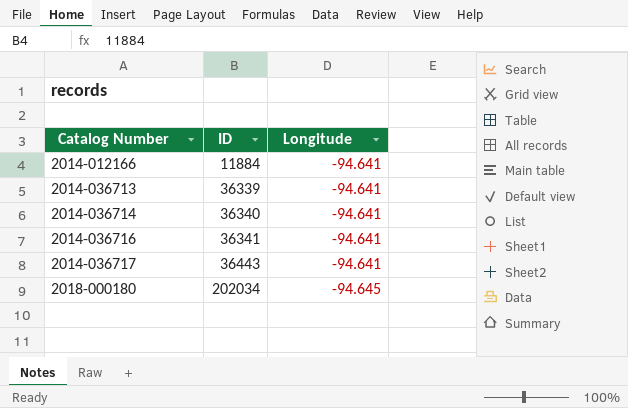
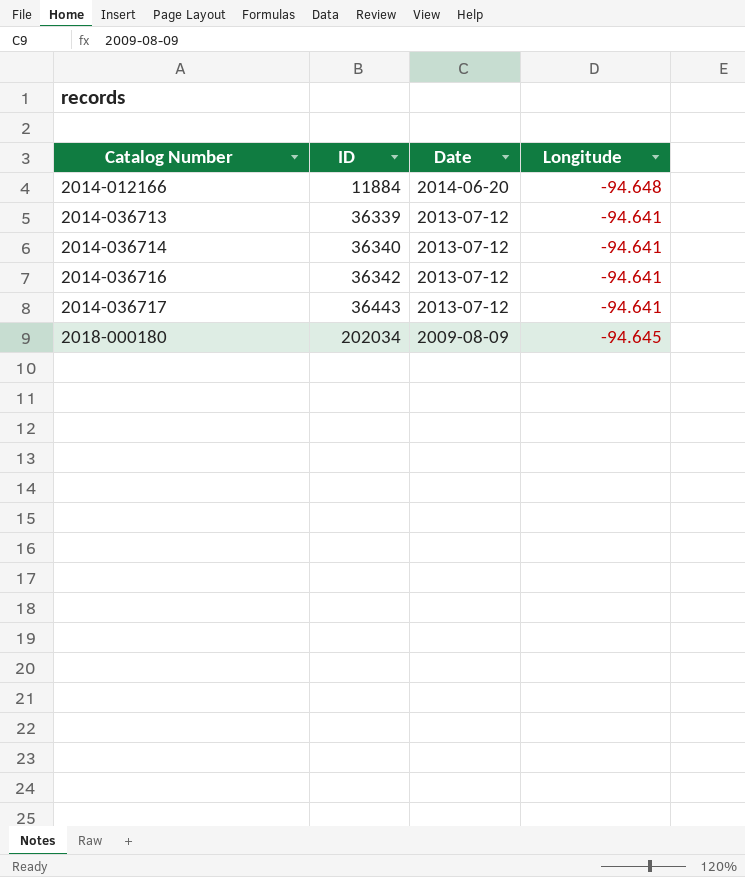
column Date | position: none -> 3
2014-012166 | Longitude: -94.641 -> -94.648
2014-036716 | ID: 36341 -> 36342

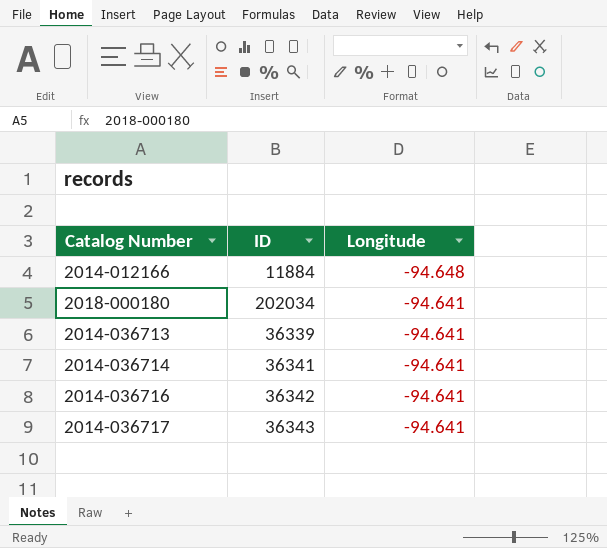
row order: Catalog Number ascending -> Longitude ascending
column Date | position: 3 -> none
2018-000180 | Longitude: -94.645 -> -94.641
2014-036714 | ID: 36340 -> 36341
2014-036717 | ID: 36443 -> 36343

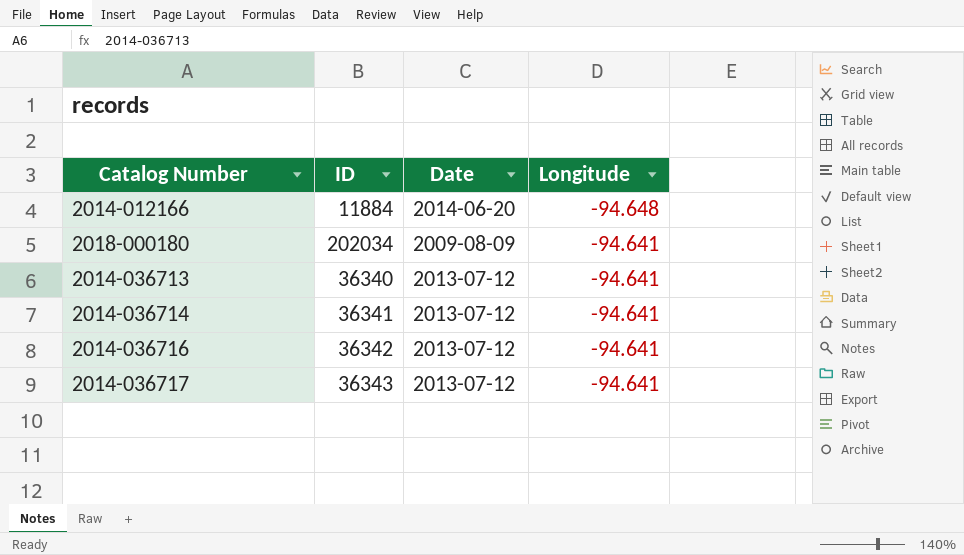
column Date | position: none -> 3
2014-036713 | ID: 36339 -> 36340

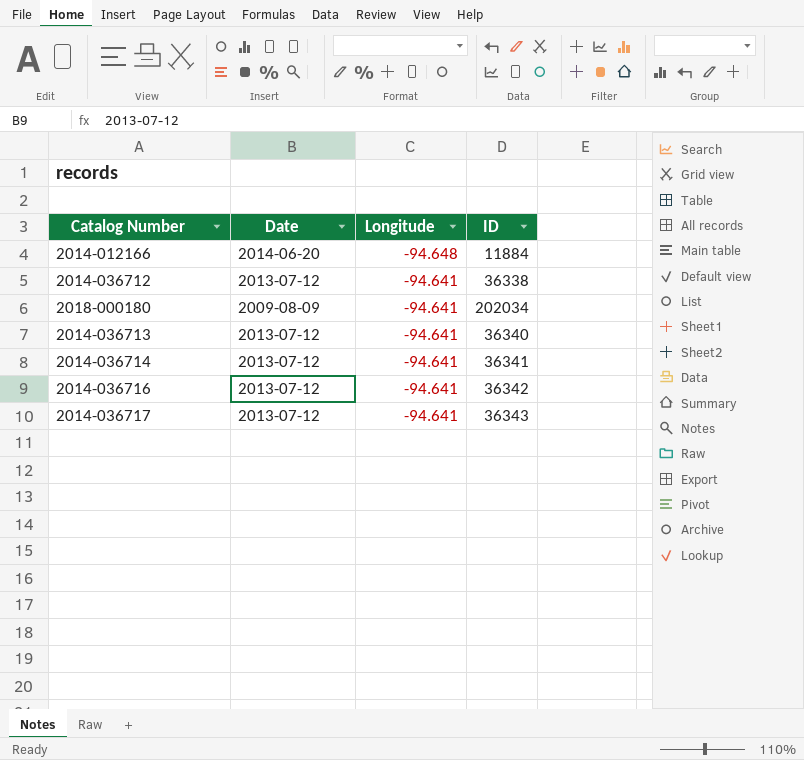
column ID | position: 2 -> 4
row 2014-036712: none -> 2013-07-12 | -94.641 | 36338

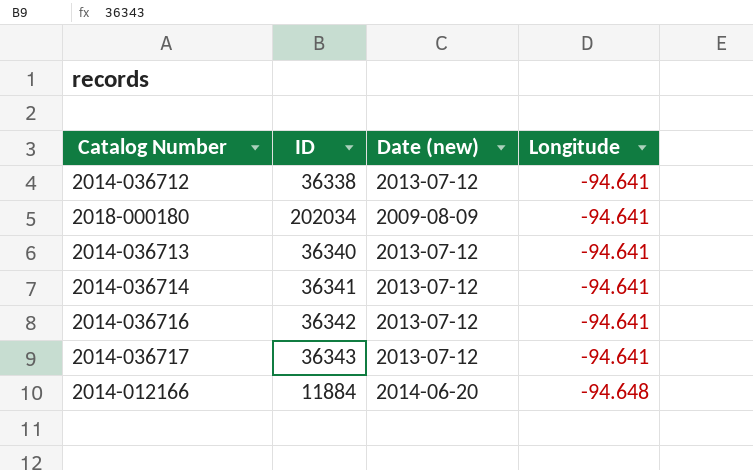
row order: Longitude ascending -> Longitude descending
column ID | position: 4 -> 2
column name: Date -> Date (new)

